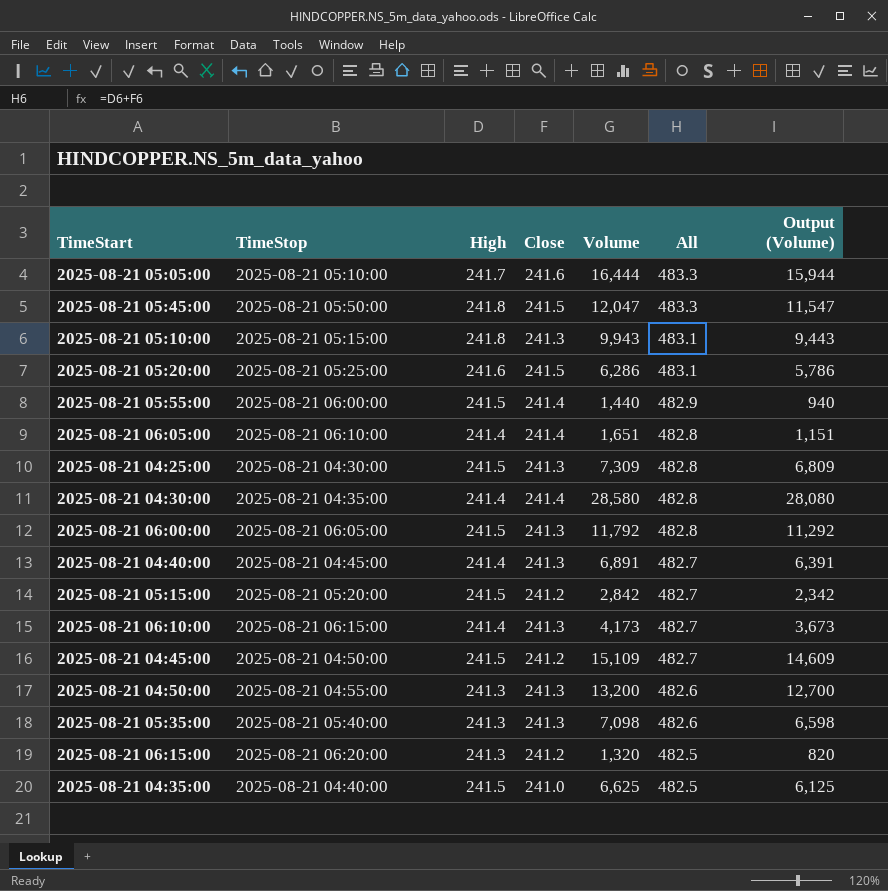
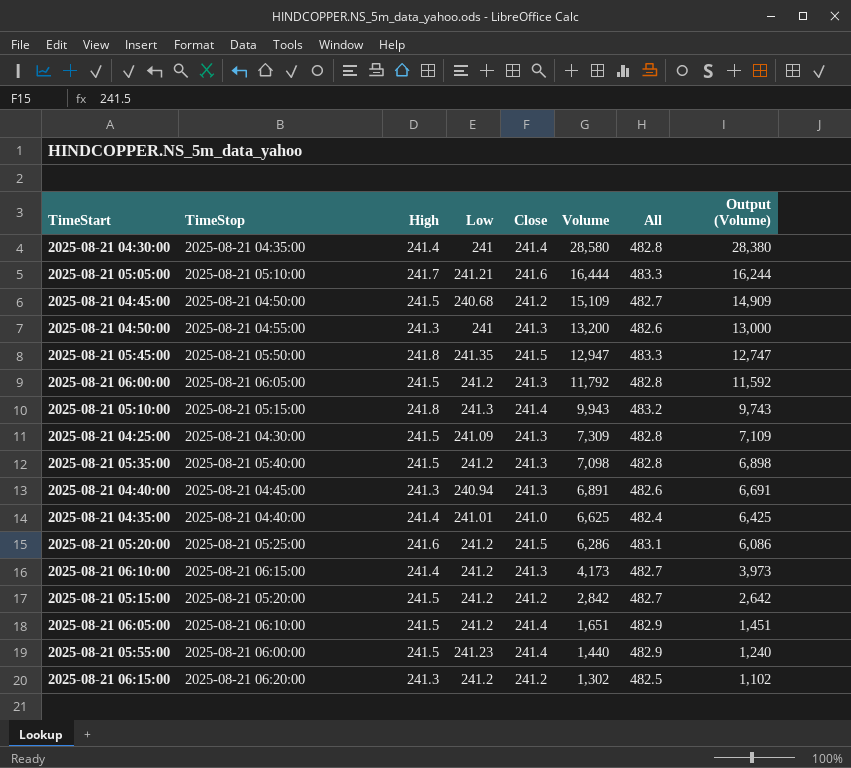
row order: All descending -> Volume descending
column Low | position: none -> 4
column Output (Volume) | formula: [Volume] - 500 -> [Volume] - 200
2025-08-21 05:45:00 | Volume: 12,047 -> 12,947
2025-08-21 05:10:00 | Close: 241.3 -> 241.4
2025-08-21 05:10:00 | All: 483.1 -> 483.2
2025-08-21 05:35:00 | High: 241.3 -> 241.5
2025-08-21 05:35:00 | All: 482.6 -> 482.8
2025-08-21 04:40:00 | High: 241.4 -> 241.3
2025-08-21 04:40:00 | All: 482.7 -> 482.6
2025-08-21 04:35:00 | High: 241.5 -> 241.4
2025-08-21 04:35:00 | All: 482.5 -> 482.4
2025-08-21 06:05:00 | High: 241.4 -> 241.5
2025-08-21 06:05:00 | All: 482.8 -> 482.9
2025-08-21 06:15:00 | Volume: 1,320 -> 1,302

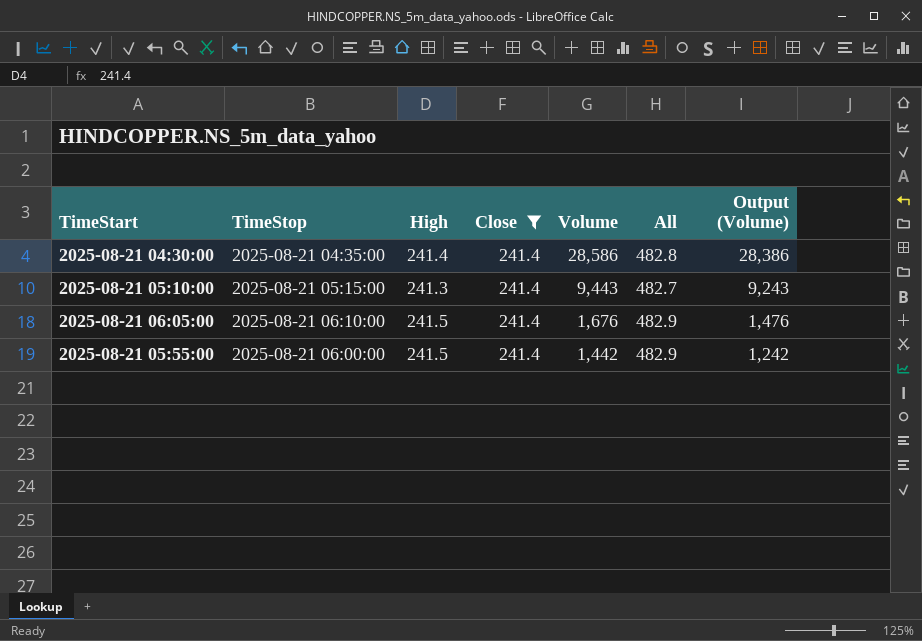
filter: none -> Close = 241.4
column Low | position: 4 -> none
2025-08-21 04:30:00 | Volume: 28,580 -> 28,586
2025-08-21 04:30:00 | Output (Volume): 28,380 -> 28,386
2025-08-21 05:10:00 | High: 241.8 -> 241.3
2025-08-21 05:10:00 | Volume: 9,943 -> 9,443
2025-08-21 05:10:00 | All: 483.2 -> 482.7
2025-08-21 05:10:00 | Output (Volume): 9,743 -> 9,243
2025-08-21 06:05:00 | Volume: 1,651 -> 1,676
2025-08-21 06:05:00 | Output (Volume): 1,451 -> 1,476
2025-08-21 05:55:00 | Volume: 1,440 -> 1,442
2025-08-21 05:55:00 | Output (Volume): 1,240 -> 1,242

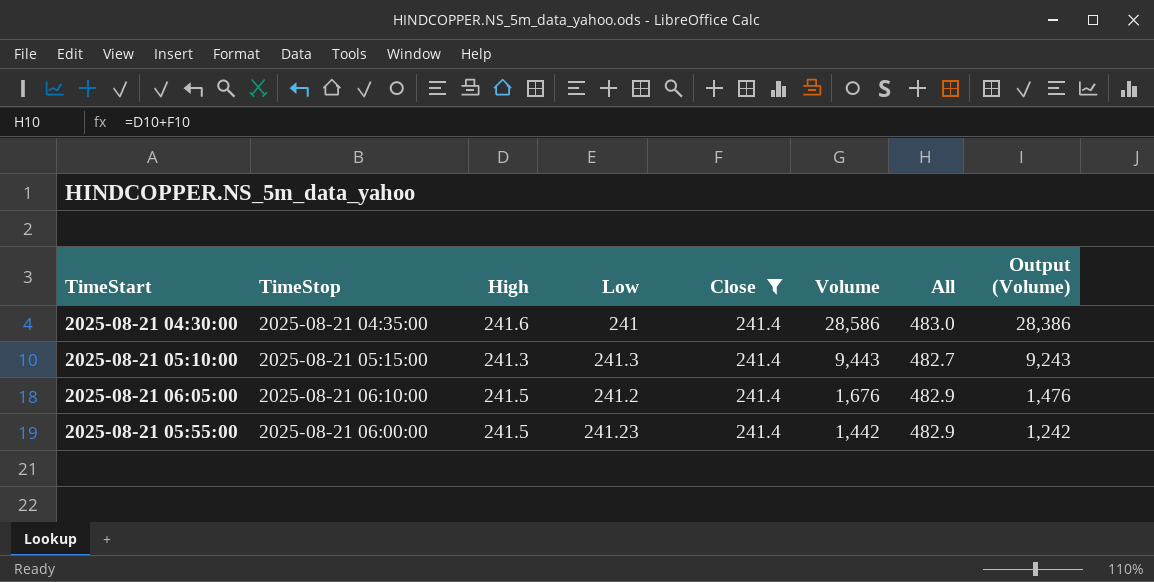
column Low | position: none -> 4
2025-08-21 04:30:00 | High: 241.4 -> 241.6
2025-08-21 04:30:00 | All: 482.8 -> 483.0

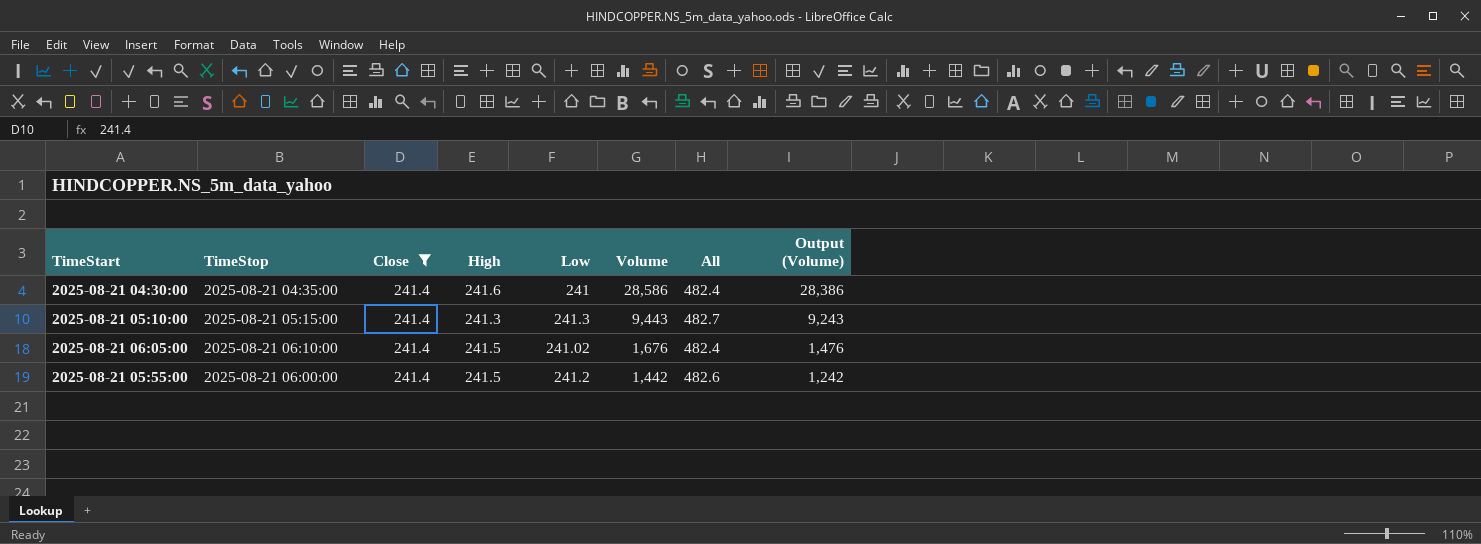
column Close | position: 5 -> 3
column All | formula: [High] + [Close] -> [Close] + [Low]
2025-08-21 06:05:00 | Low: 241.2 -> 241.02
2025-08-21 05:55:00 | Low: 241.23 -> 241.2

